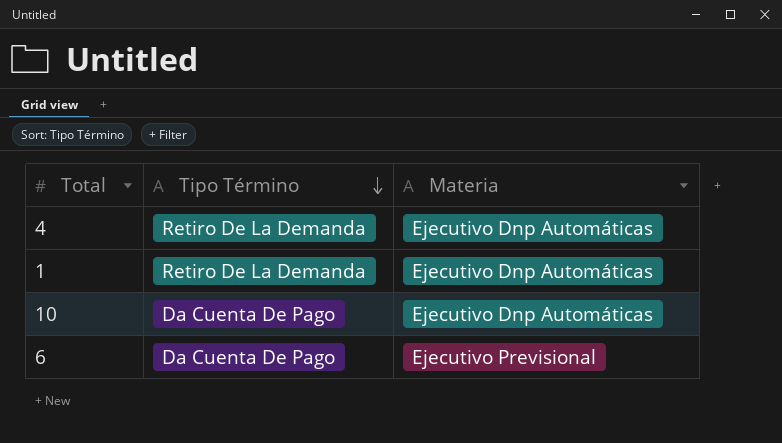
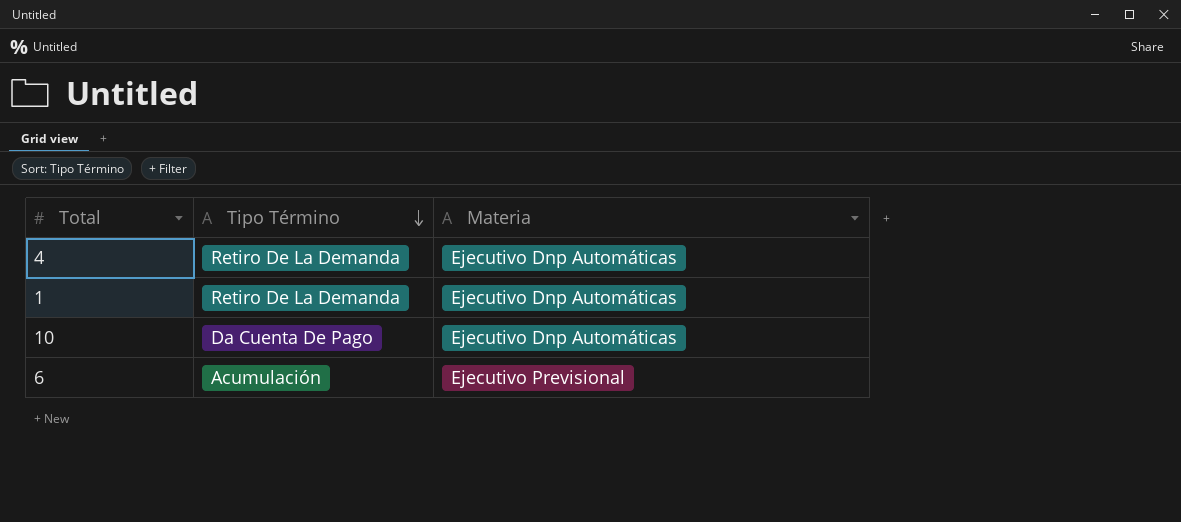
6 | Tipo Término: Da Cuenta De Pago -> Acumulación

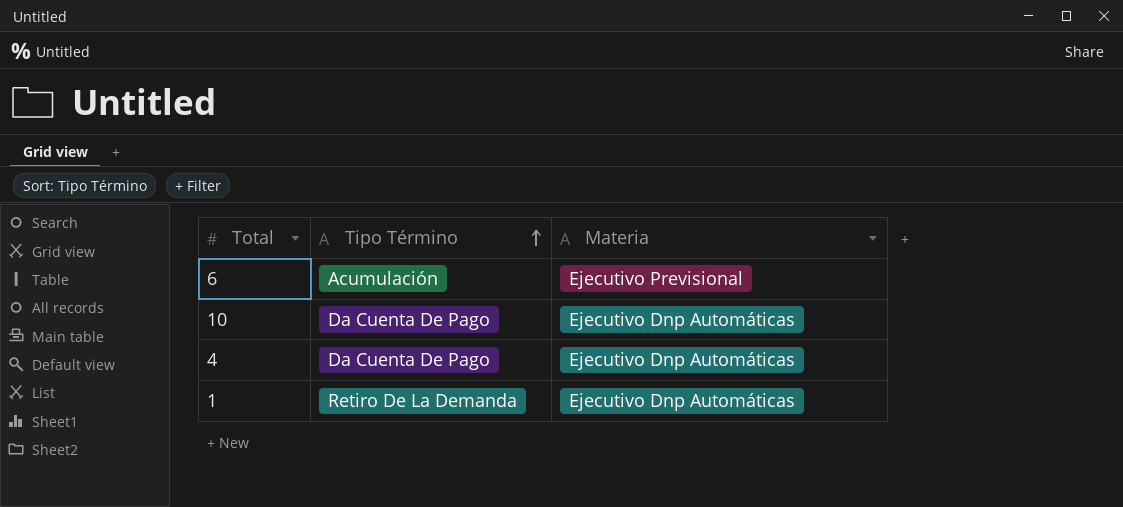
row order: Tipo Término descending -> Tipo Término ascending
4 | Tipo Término: Retiro De La Demanda -> Da Cuenta De Pago

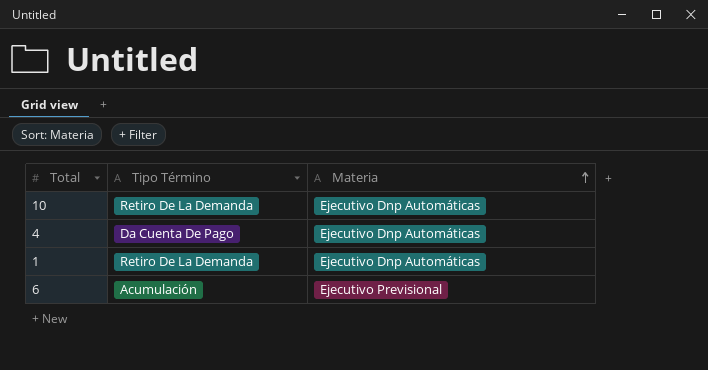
row order: Tipo Término ascending -> Materia ascending
10 | Tipo Término: Da Cuenta De Pago -> Retiro De La Demanda

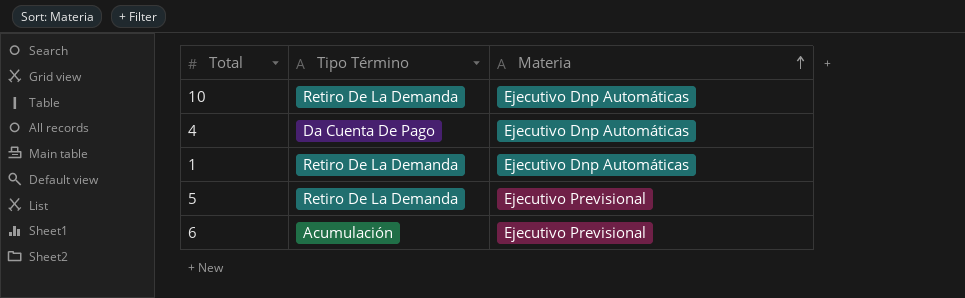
row 5: none -> Retiro De La Demanda | Ejecutivo Previsional

